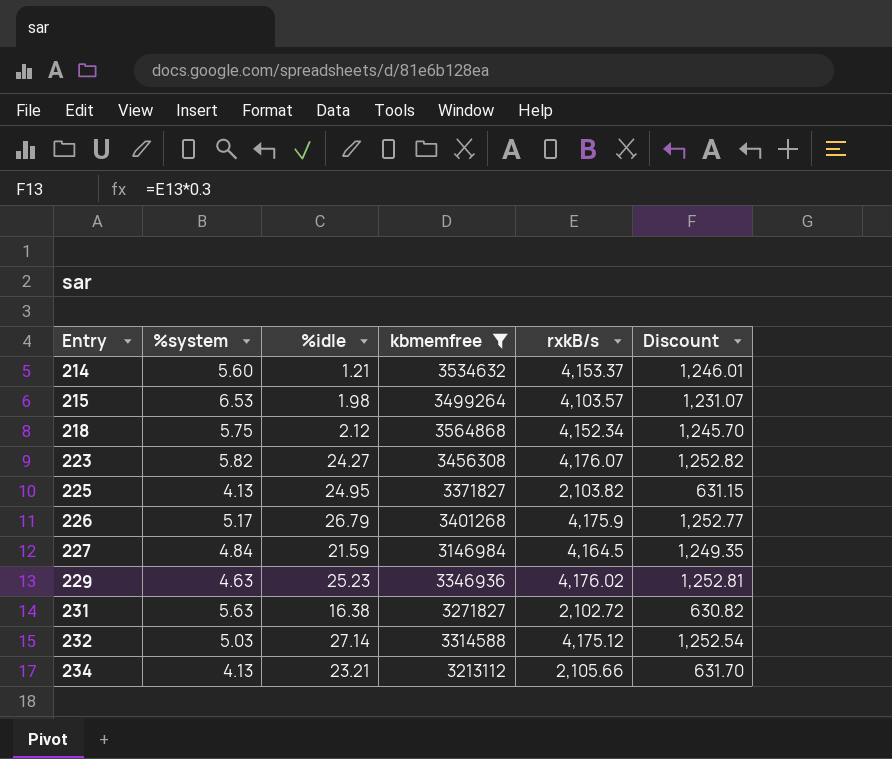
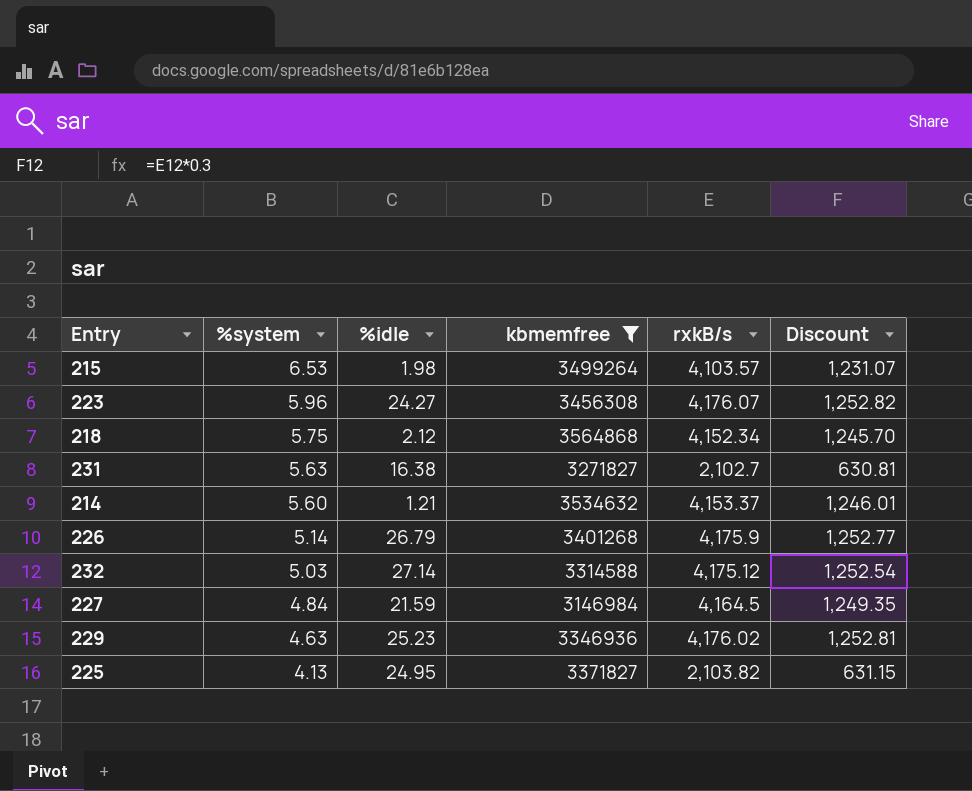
row order: Entry ascending -> %system descending
row 234: 4.13 | 23.21 | 3213112 | 2,105.66 | 631.70 -> none
223 | %system: 5.82 -> 5.96
231 | rxkB/s: 2,102.72 -> 2,102.7
231 | Discount: 630.82 -> 630.81
226 | %system: 5.17 -> 5.14

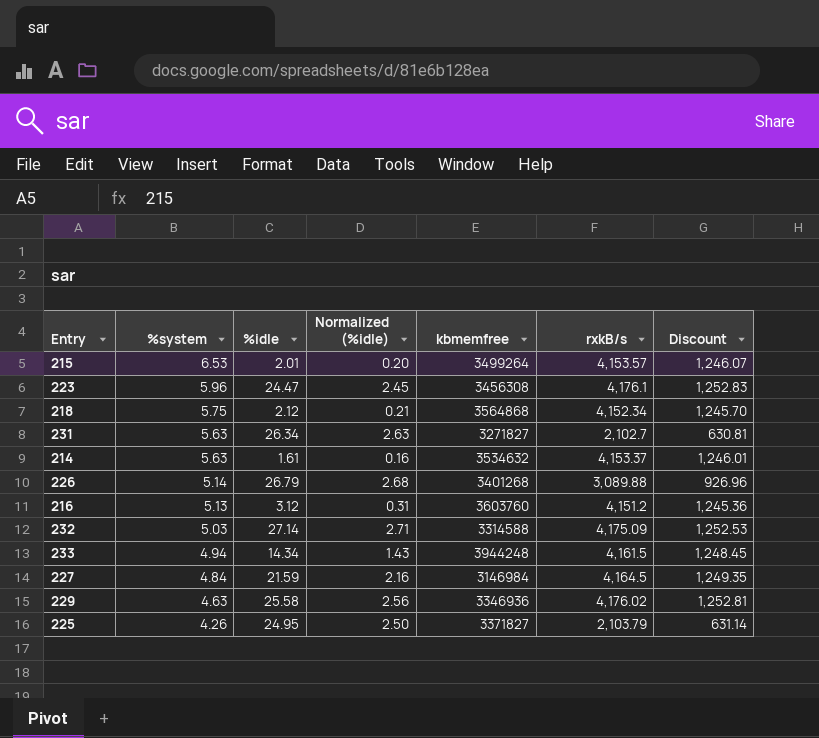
filter: kbmemfree <= 3564868 -> none
column Normalized (%idle) | formula: none -> [%idle] * 0.1
215 | %idle: 1.98 -> 2.01
215 | rxkB/s: 4,103.57 -> 4,153.57
215 | Discount: 1,231.07 -> 1,246.07
223 | %idle: 24.27 -> 24.47
223 | rxkB/s: 4,176.07 -> 4,176.1
223 | Discount: 1,252.82 -> 1,252.83
231 | %idle: 16.38 -> 26.34
214 | %system: 5.60 -> 5.63
214 | %idle: 1.21 -> 1.61
226 | rxkB/s: 4,175.9 -> 3,089.88
226 | Discount: 1,252.77 -> 926.96
232 | rxkB/s: 4,175.12 -> 4,175.09
232 | Discount: 1,252.54 -> 1,252.53
229 | %idle: 25.23 -> 25.58
225 | %system: 4.13 -> 4.26
225 | rxkB/s: 2,103.82 -> 2,103.79
225 | Discount: 631.15 -> 631.14

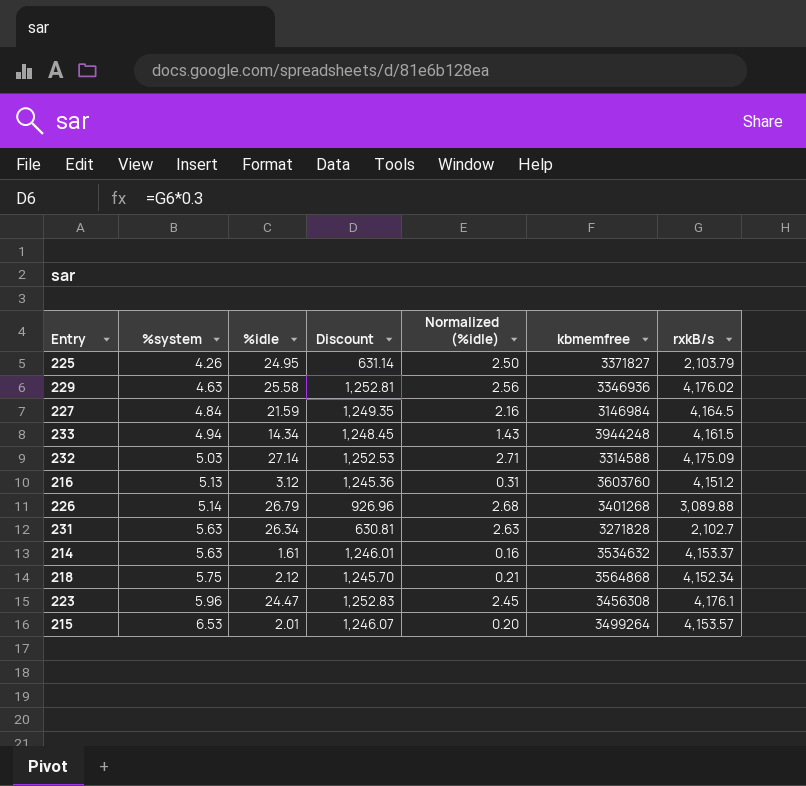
row order: %system descending -> %system ascending
column Discount | position: 7 -> 4
231 | kbmemfree: 3271827 -> 3271828

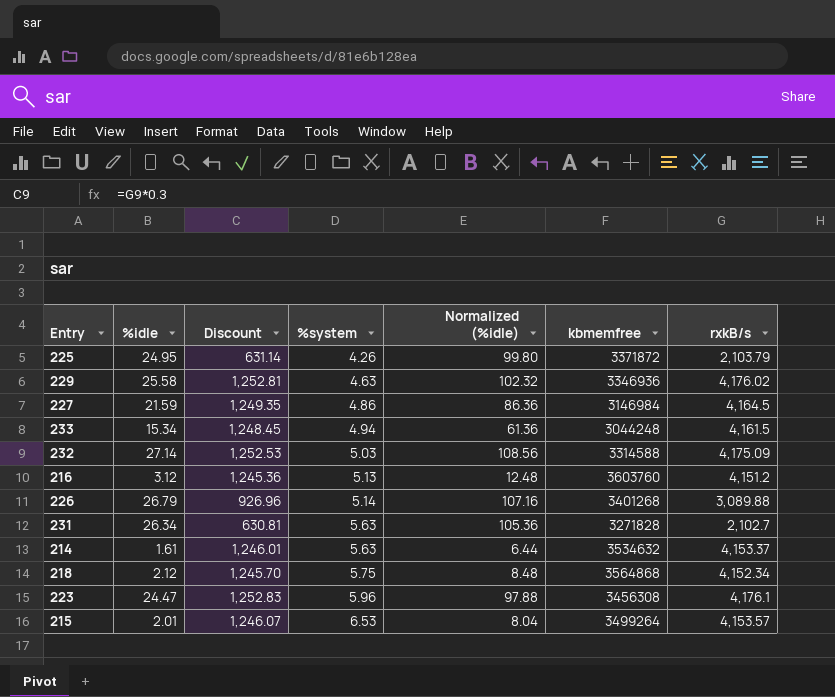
column %system | position: 2 -> 4
column Normalized (%idle) | formula: [%idle] * 0.1 -> [%idle] * 4
225 | kbmemfree: 3371827 -> 3371872
227 | %system: 4.84 -> 4.86
233 | %idle: 14.34 -> 15.34
233 | kbmemfree: 3944248 -> 3044248

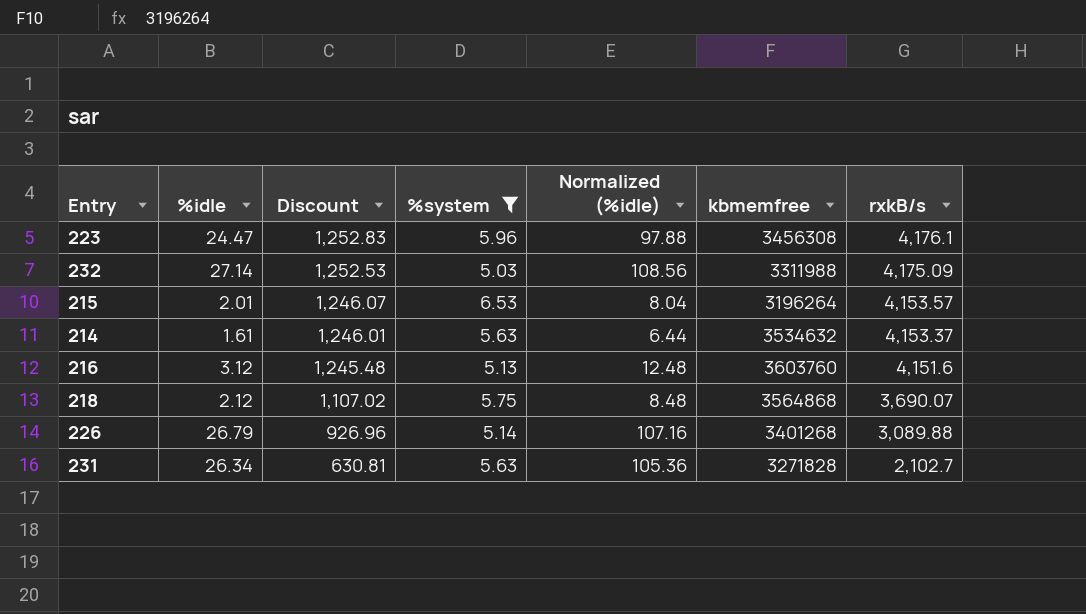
filter: none -> %system >= 5.03
row order: %system ascending -> Discount descending
232 | kbmemfree: 3314588 -> 3311988
215 | kbmemfree: 3499264 -> 3196264
216 | Discount: 1,245.36 -> 1,245.48
216 | rxkB/s: 4,151.2 -> 4,151.6
218 | Discount: 1,245.70 -> 1,107.02
218 | rxkB/s: 4,152.34 -> 3,690.07

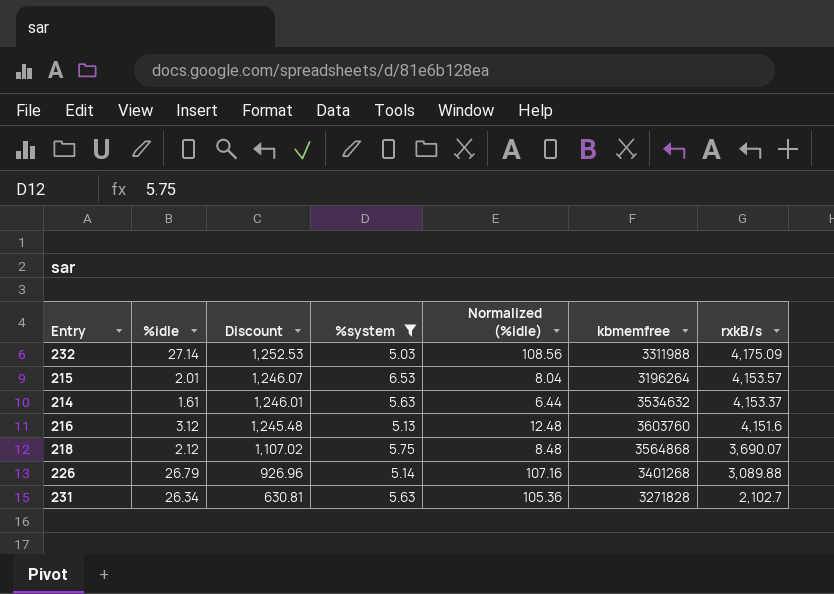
row 223: 24.47 | 1,252.83 | 5.96 | 97.88 | 3456308 | 4,176.1 -> none

